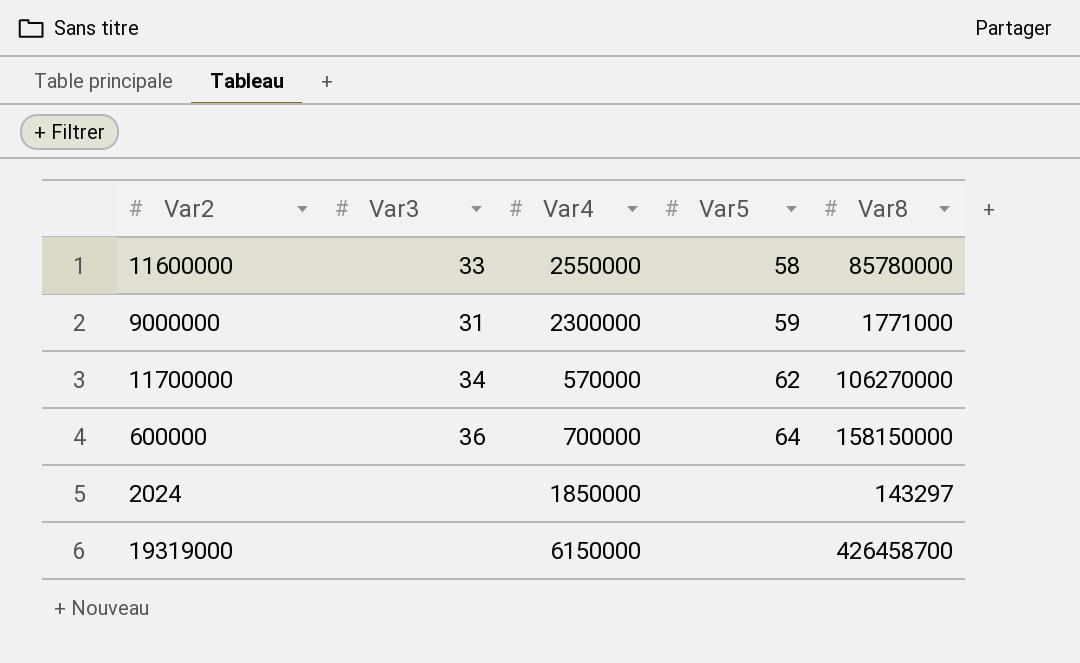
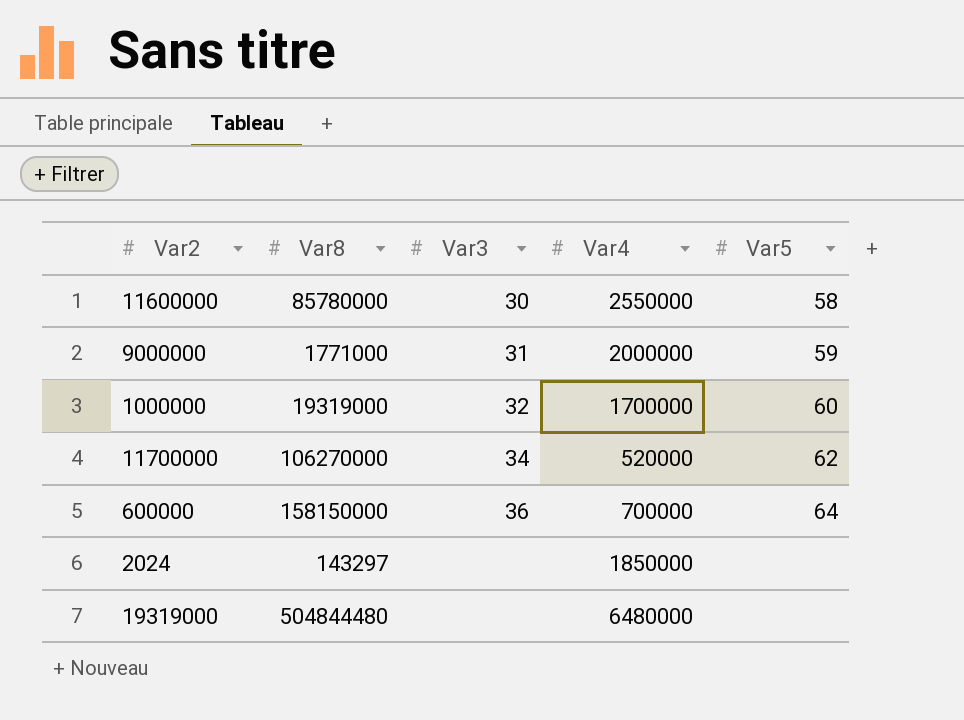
column Var8 | position: 5 -> 2
11600000 | Var3: 33 -> 30
9000000 | Var4: 2300000 -> 2000000
row 1000000: none -> 19319000 | 32 | 1700000 | 60
11700000 | Var4: 570000 -> 520000
19319000 | Var8: 426458700 -> 504844480
19319000 | Var4: 6150000 -> 6480000

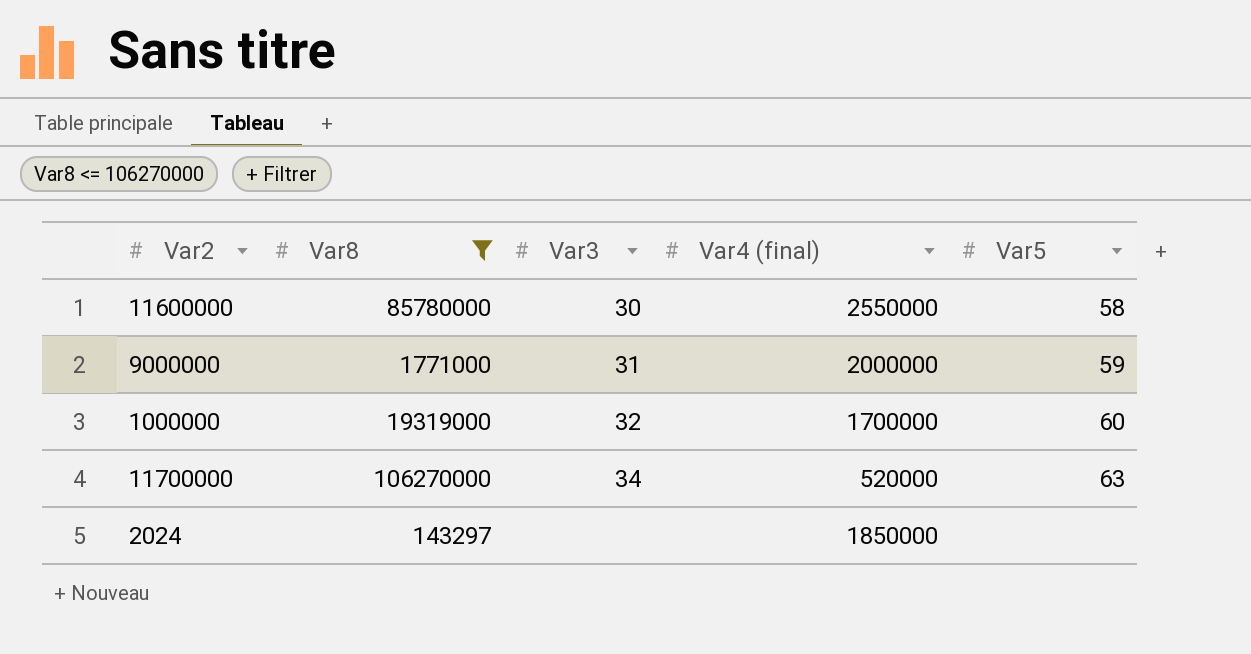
filter: none -> Var8 <= 106270000
column name: Var4 -> Var4 (final)
11700000 | Var5: 62 -> 63

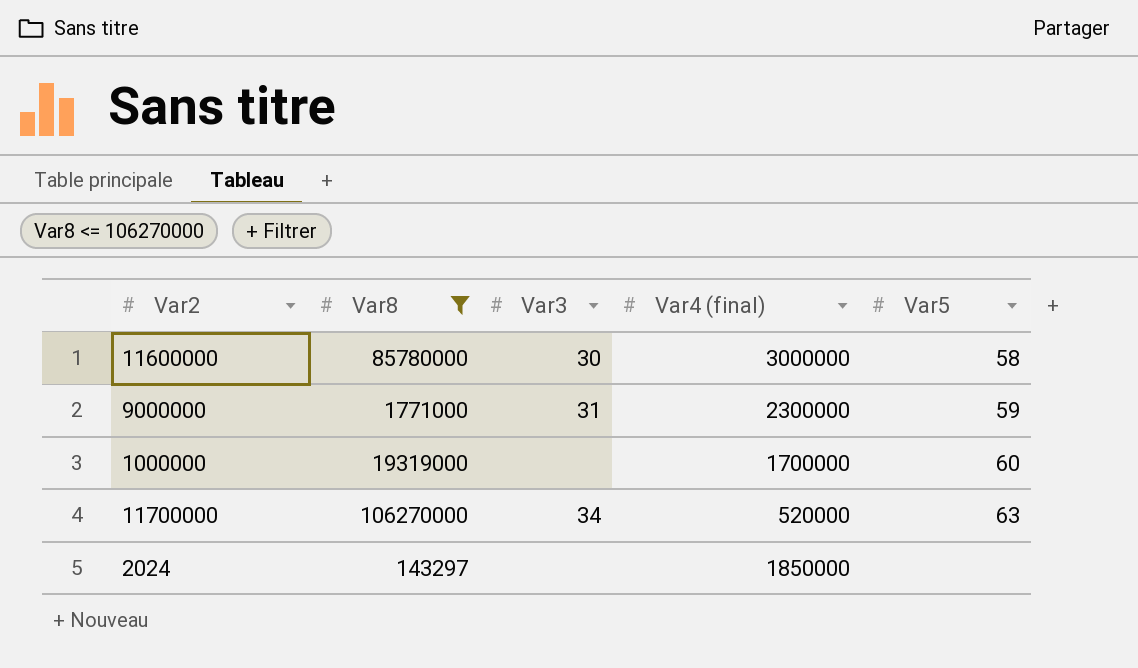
11600000 | Var4 (final): 2550000 -> 3000000
9000000 | Var4 (final): 2000000 -> 2300000
1000000 | Var3: 32 -> none

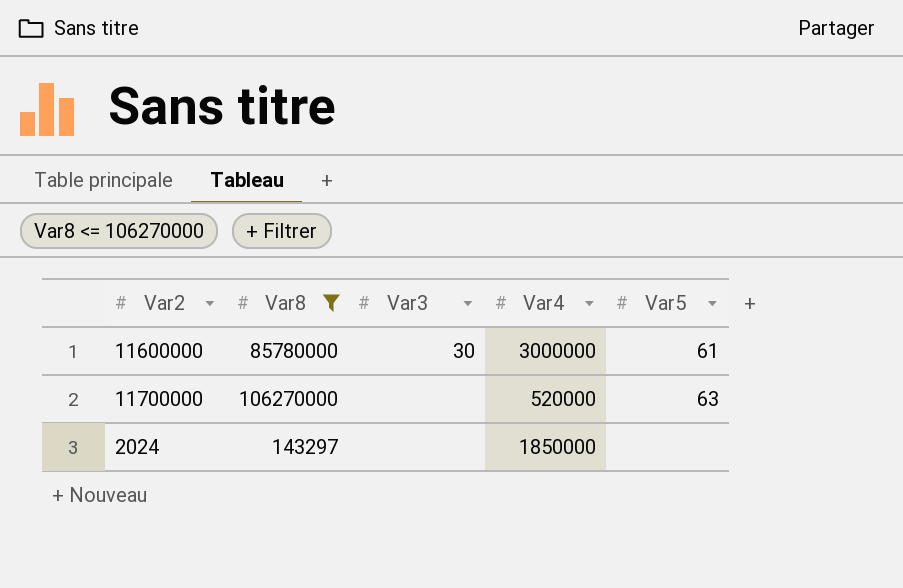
column name: Var4 (final) -> Var4
row 9000000: 1771000 | 31 | 2300000 | 59 -> none
row 1000000: 19319000 | none | 1700000 | 60 -> none
11600000 | Var5: 58 -> 61
11700000 | Var3: 34 -> none

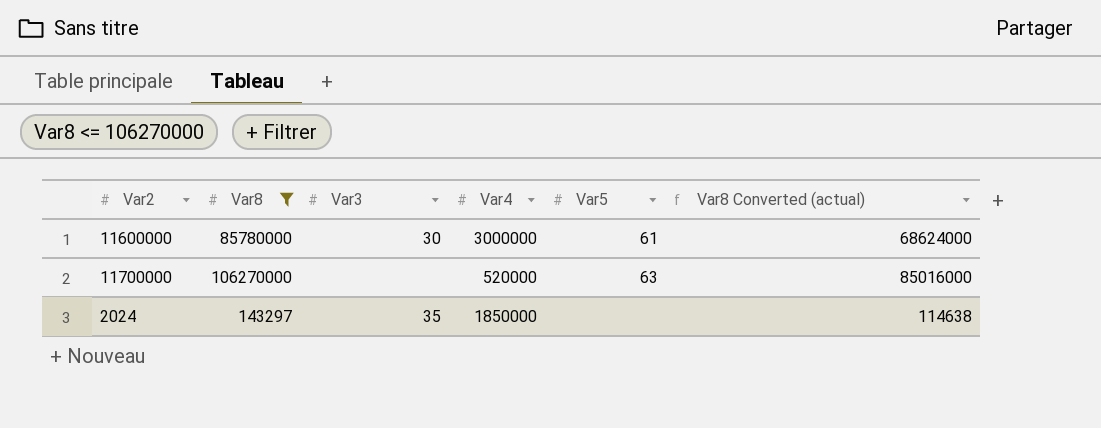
column Var8 Converted (actual) | formula: none -> [Var8] * 0.8
2024 | Var3: none -> 35

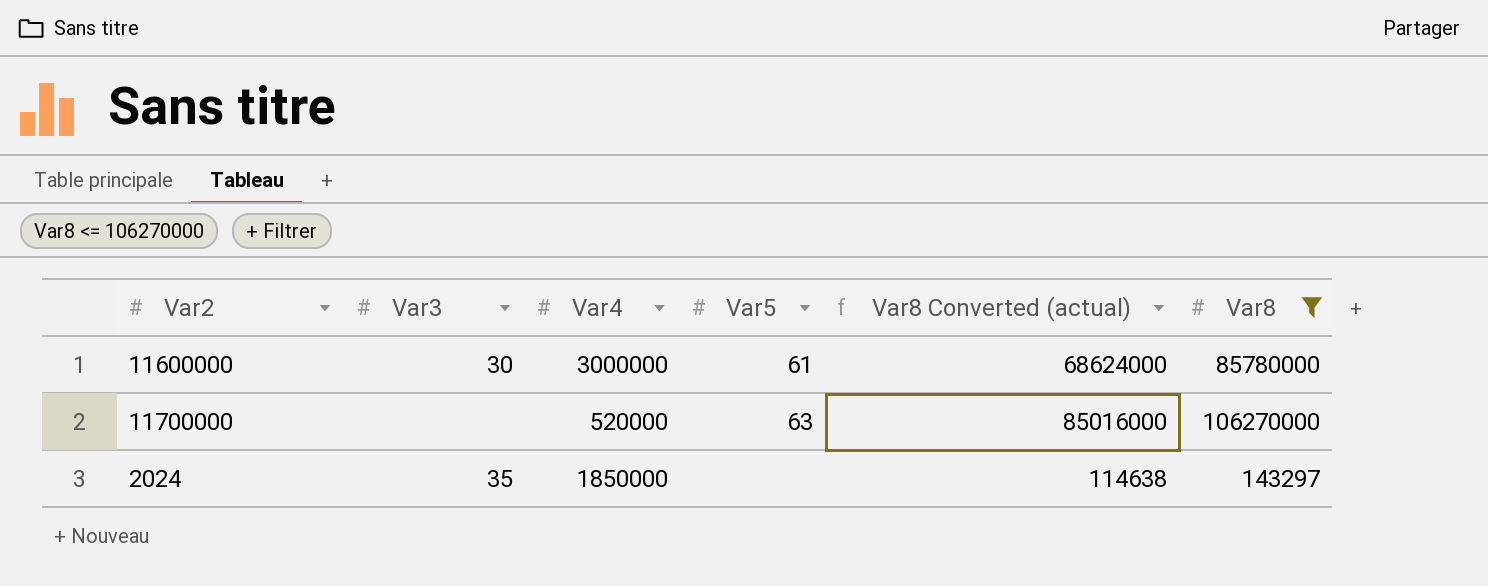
column Var8 | position: 2 -> 6

